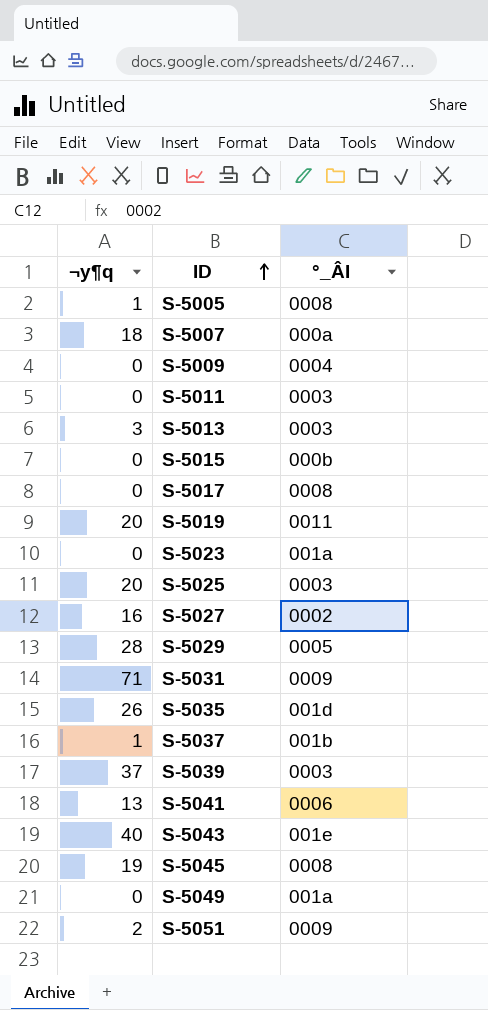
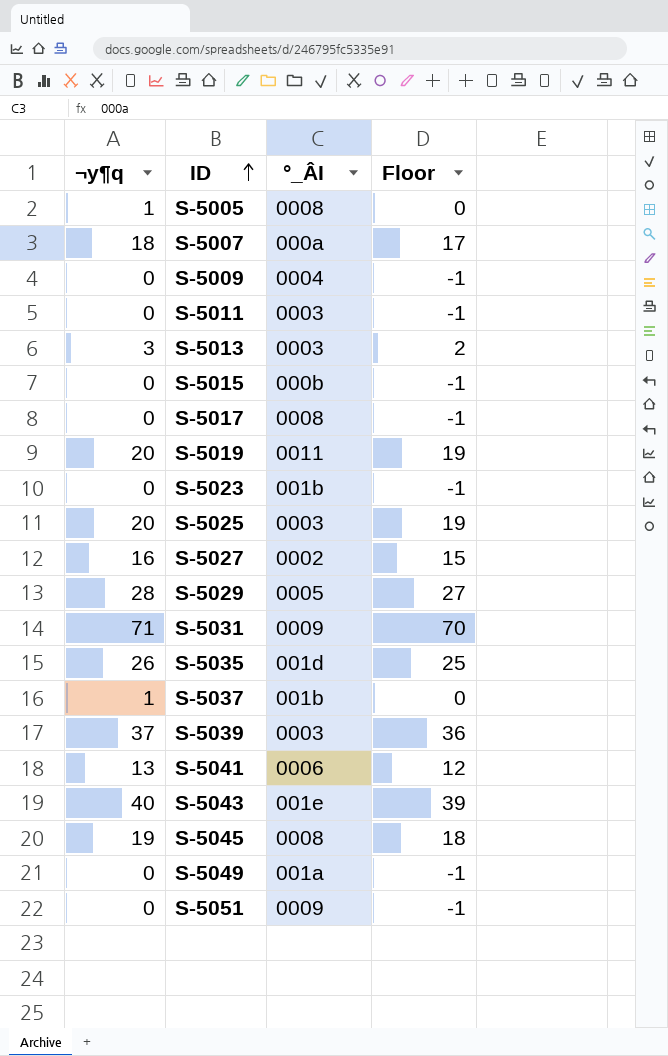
column Floor | formula: none -> [¬y¶q] - 1
S-5023 | °_ÂI: 001a -> 001b
S-5051 | ¬y¶q: 2 -> 0

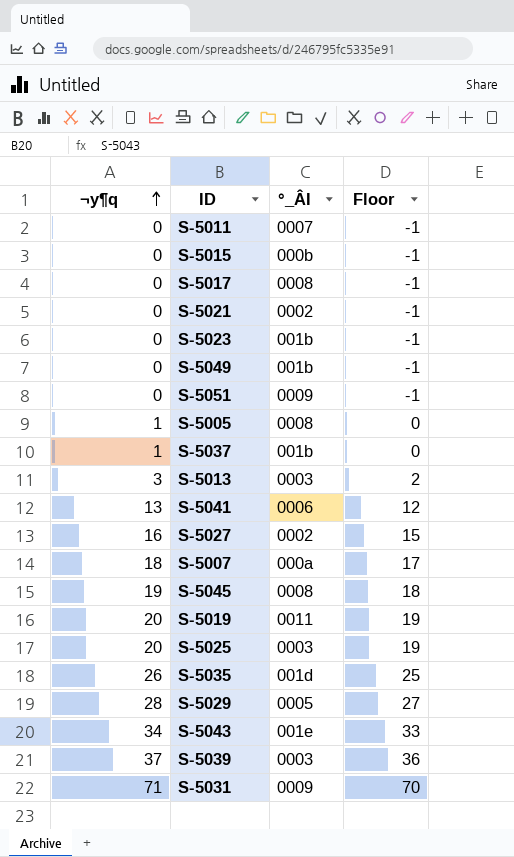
row order: ID ascending -> ¬y¶q ascending
row S-5009: 0 | 0004 | -1 -> none
S-5011 | °_ÂI: 0003 -> 0007
row S-5021: none -> 0 | 0002 | -1
S-5049 | °_ÂI: 001a -> 001b
S-5043 | ¬y¶q: 40 -> 34
S-5043 | Floor: 39 -> 33

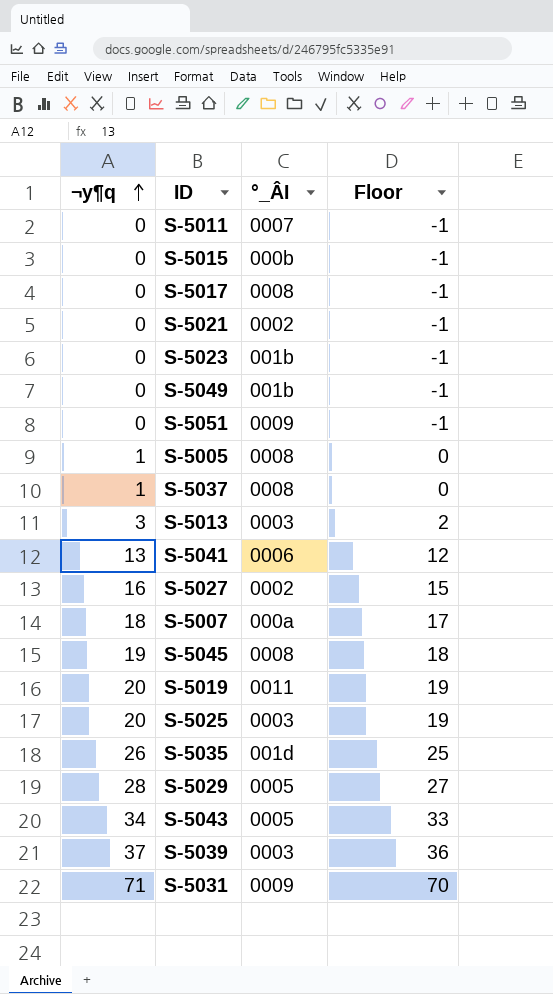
S-5037 | °_ÂI: 001b -> 0008
S-5043 | °_ÂI: 001e -> 0005

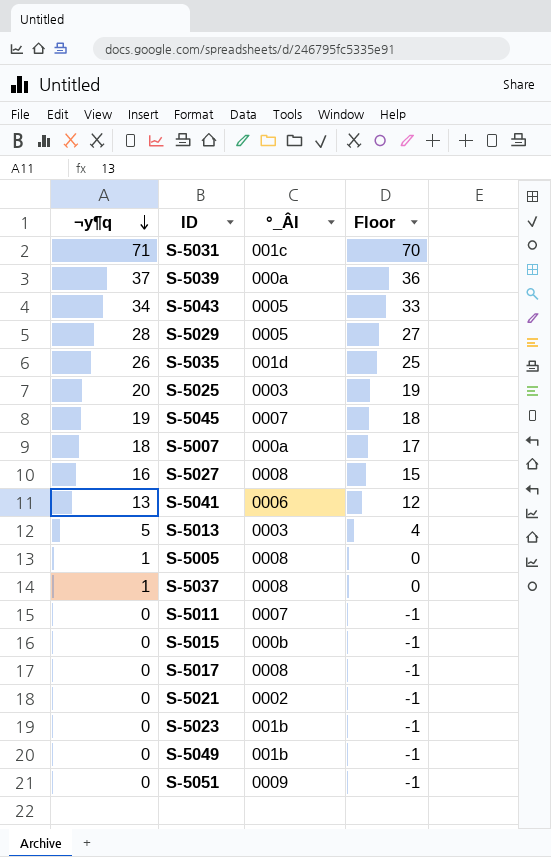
row order: ¬y¶q ascending -> ¬y¶q descending
row S-5019: 20 | 0011 | 19 -> none
S-5031 | °_ÂI: 0009 -> 001c
S-5039 | °_ÂI: 0003 -> 000a
S-5045 | °_ÂI: 0008 -> 0007
S-5027 | °_ÂI: 0002 -> 0008
S-5013 | ¬y¶q: 3 -> 5
S-5013 | Floor: 2 -> 4

